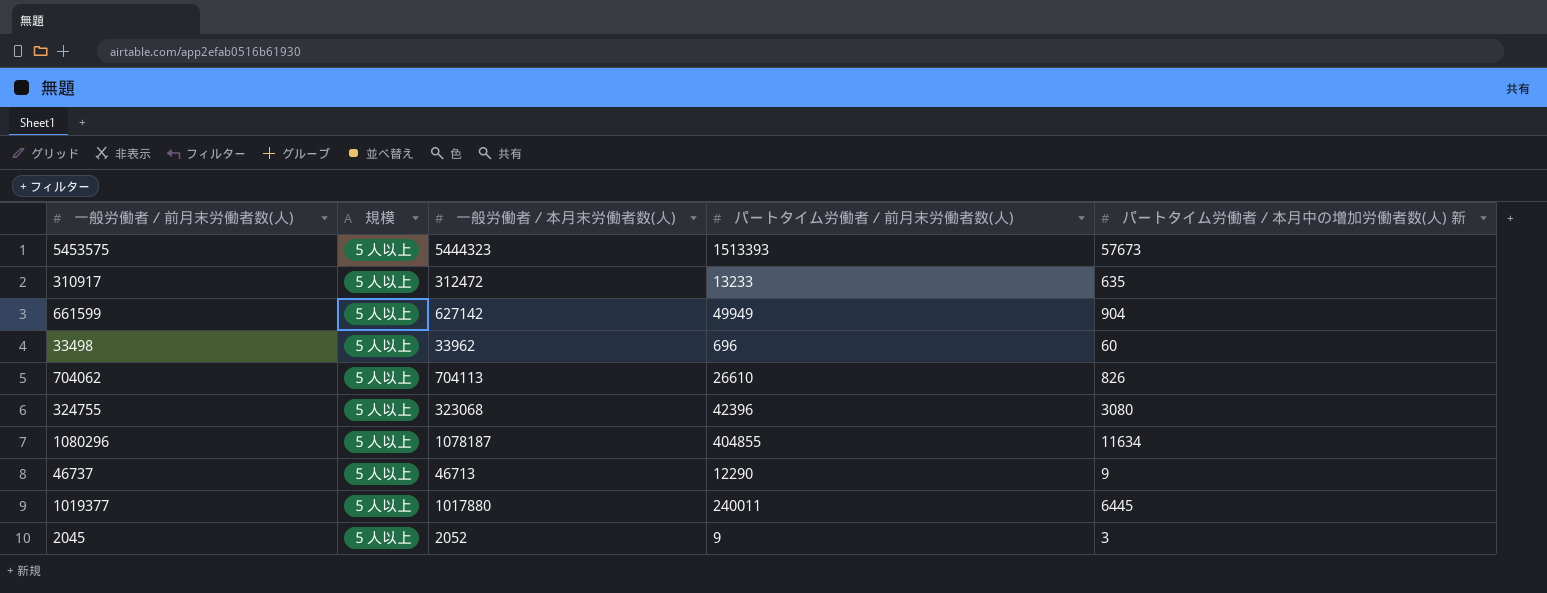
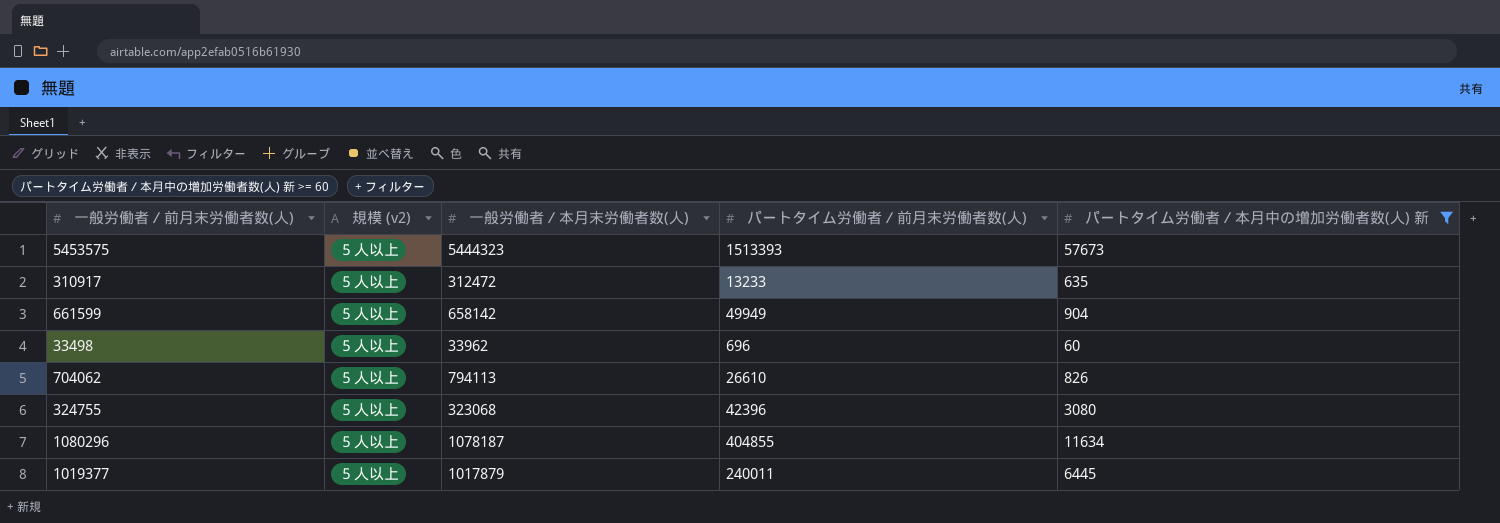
filter: none -> パートタイム労働者／本月中の増加労働者数(人) 新 >= 60
column name: 規模 -> 規模 (v2)
661599 | 一般労働者／本月末労働者数(人): 627142 -> 658142
704062 | 一般労働者／本月末労働者数(人): 704113 -> 794113
1019377 | 一般労働者／本月末労働者数(人): 1017880 -> 1017879

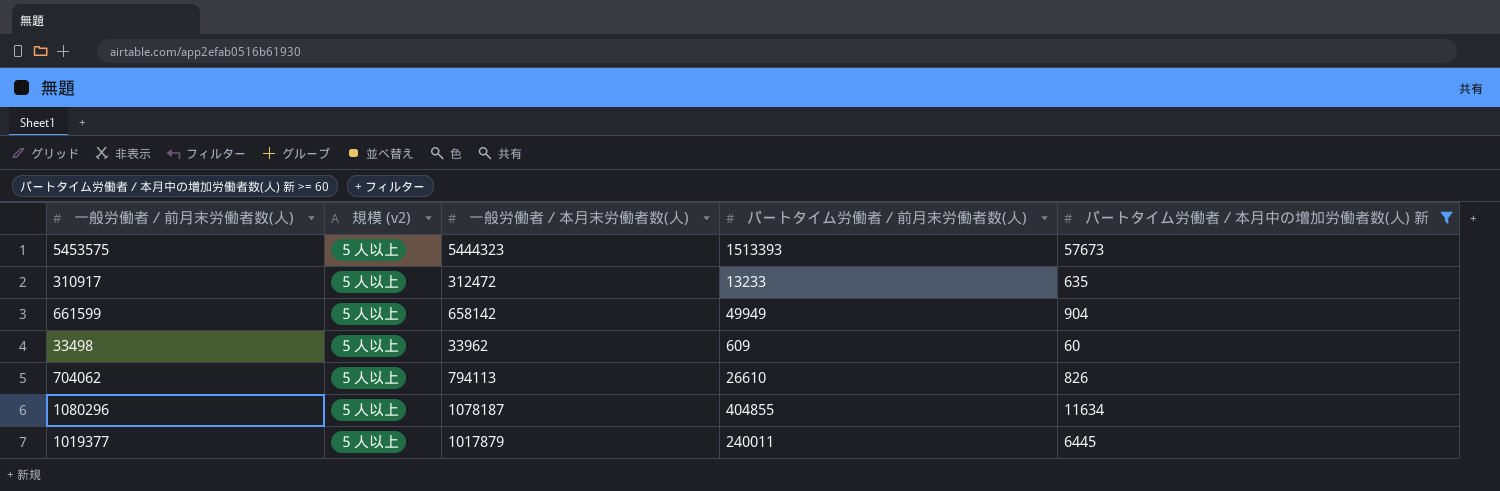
row 324755: ５人以上 | 323068 | 42396 | 3080 -> none
33498 | パートタイム労働者／前月末労働者数(人): 696 -> 609

